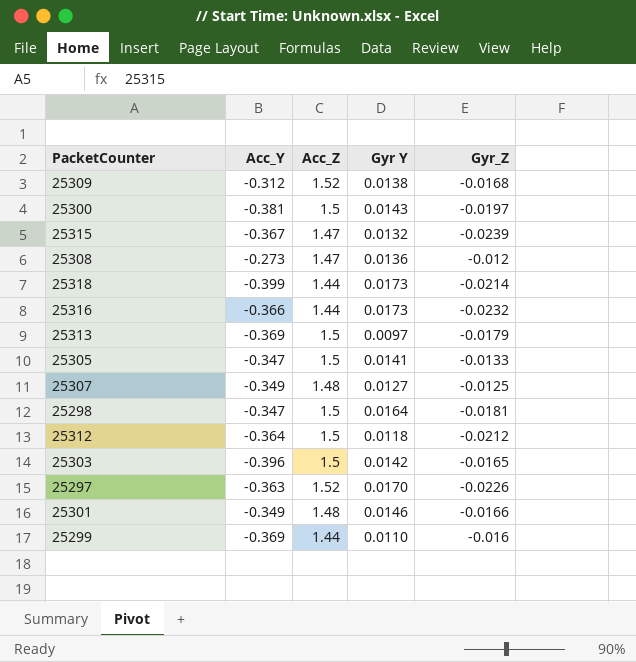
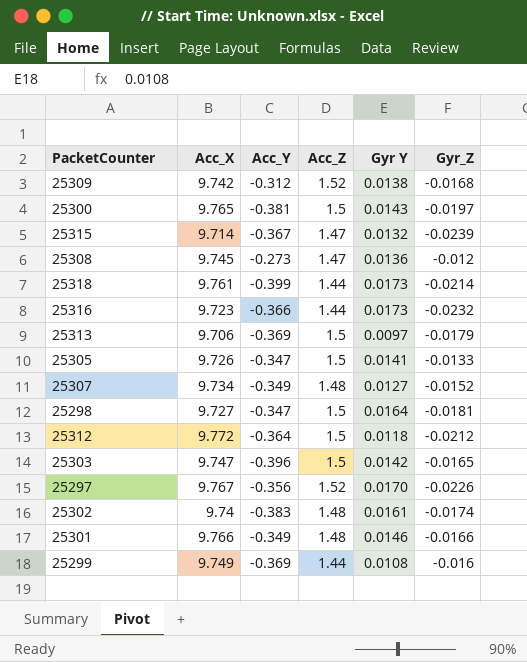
column Acc_X | position: none -> 2
25307 | Gyr_Z: -0.0125 -> -0.0152
25297 | Acc_Y: -0.363 -> -0.356
row 25302: none -> 9.74 | -0.383 | 1.48 | 0.0161 | -0.0174
25299 | Gyr Y: 0.0110 -> 0.0108

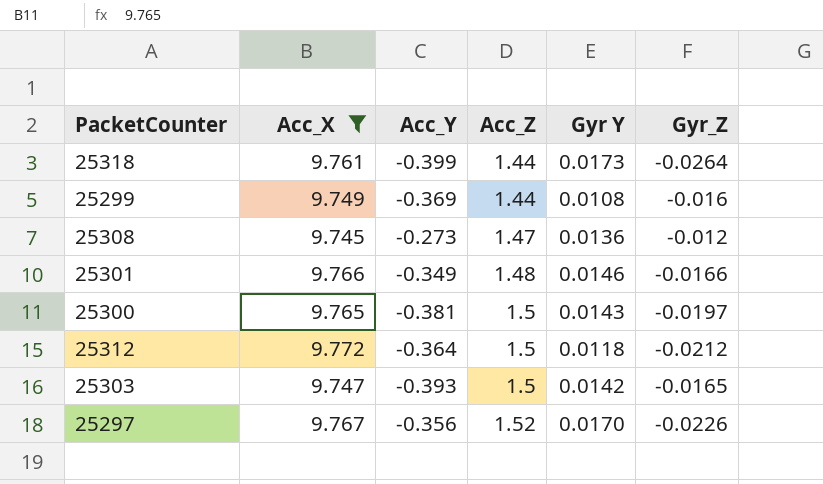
filter: none -> Acc_X >= 9.745
row order: none -> Acc_Z ascending
25318 | Gyr_Z: -0.0214 -> -0.0264
25303 | Acc_Y: -0.396 -> -0.393

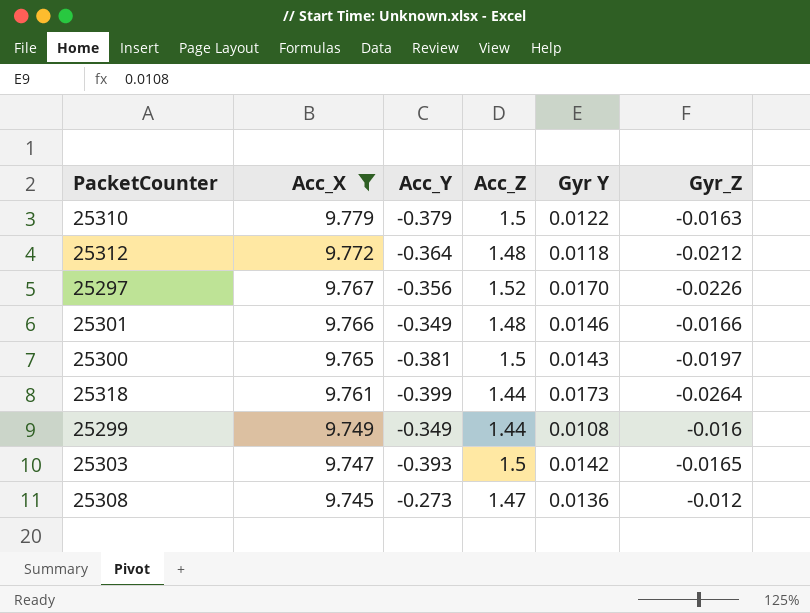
row order: Acc_Z ascending -> Acc_X descending
row 25310: none -> 9.779 | -0.379 | 1.5 | 0.0122 | -0.0163
25312 | Acc_Z: 1.5 -> 1.48
25299 | Acc_Y: -0.369 -> -0.349

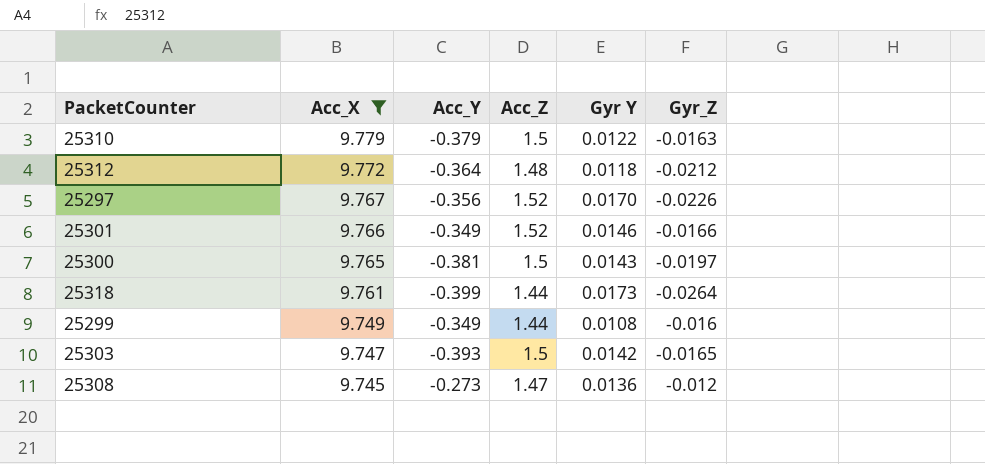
25301 | Acc_Z: 1.48 -> 1.52

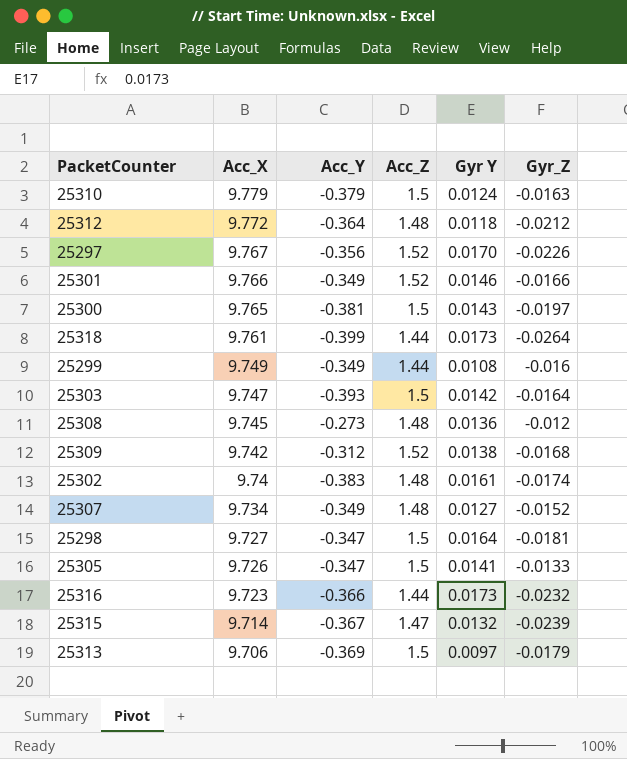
filter: Acc_X >= 9.745 -> none
25310 | Gyr Y: 0.0122 -> 0.0124
25303 | Gyr_Z: -0.0165 -> -0.0164
25308 | Acc_Z: 1.47 -> 1.48

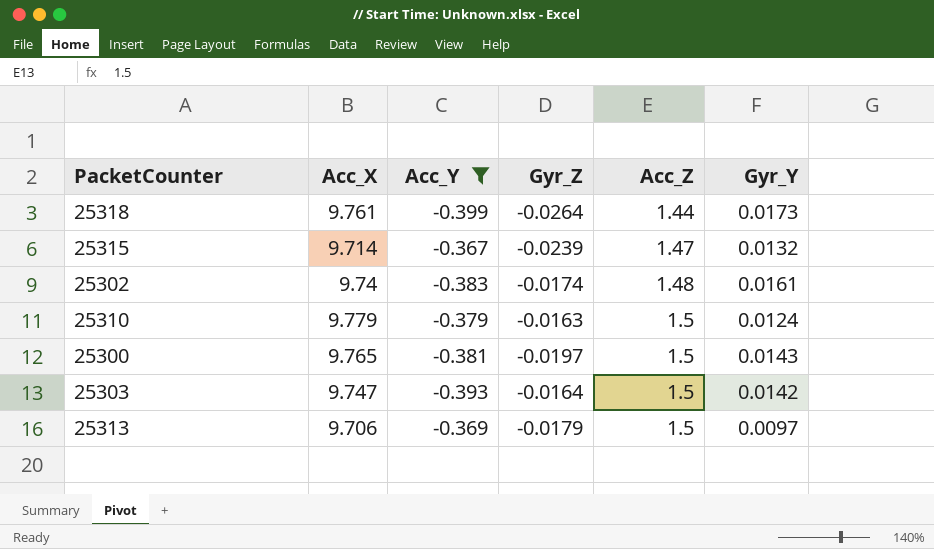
filter: none -> Acc_Y <= -0.367
row order: Acc_X descending -> Acc_Z ascending
column Gyr_Z | position: 6 -> 4
column name: Gyr Y -> Gyr_Y

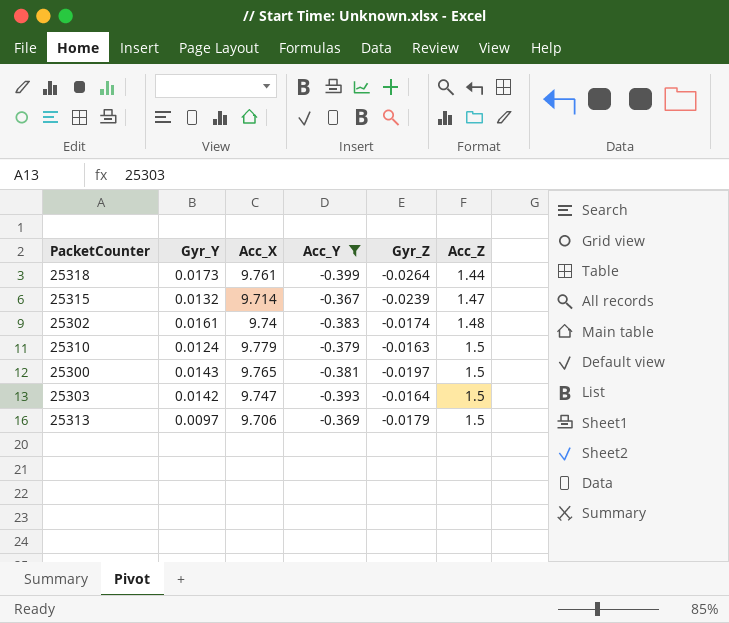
column Gyr_Y | position: 6 -> 2

